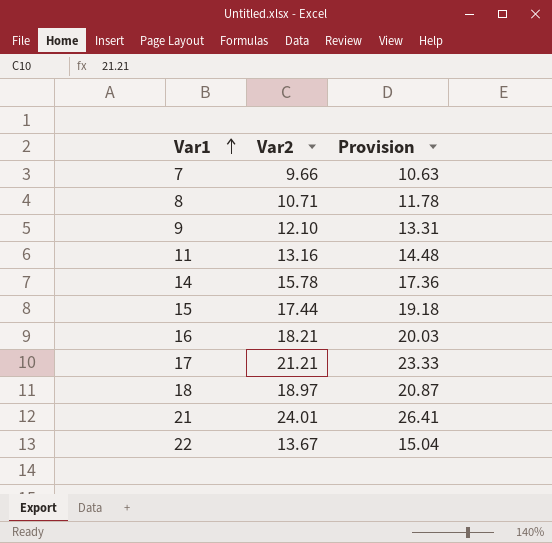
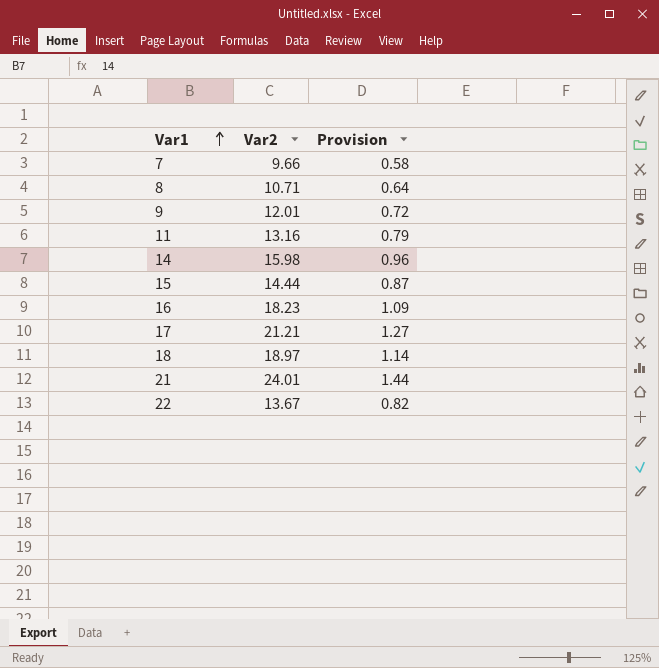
column Provision | formula: [Var2] * 1.1 -> [Var2] * 0.06
9 | Var2: 12.10 -> 12.01
14 | Var2: 15.78 -> 15.98
15 | Var2: 17.44 -> 14.44
16 | Var2: 18.21 -> 18.23

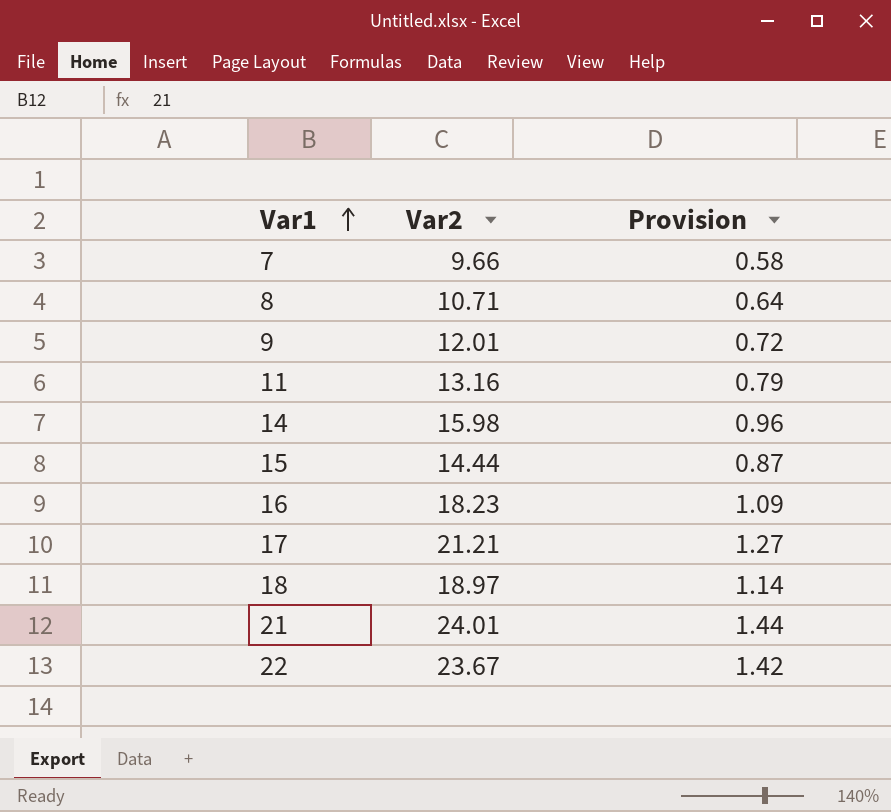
22 | Var2: 13.67 -> 23.67
22 | Provision: 0.82 -> 1.42

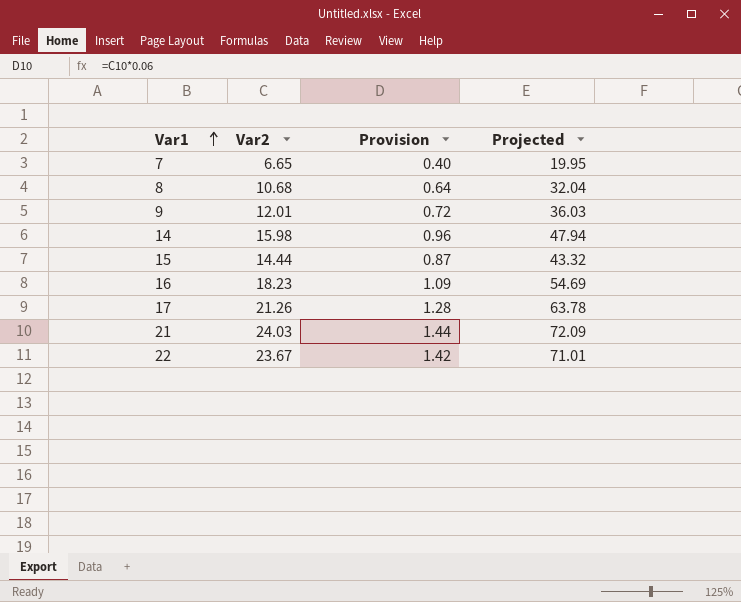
column Projected | formula: none -> [Var2] * 3
row 11: 13.16 | 0.79 -> none
row 18: 18.97 | 1.14 -> none
7 | Var2: 9.66 -> 6.65
7 | Provision: 0.58 -> 0.40
8 | Var2: 10.71 -> 10.68
17 | Var2: 21.21 -> 21.26
17 | Provision: 1.27 -> 1.28
21 | Var2: 24.01 -> 24.03

